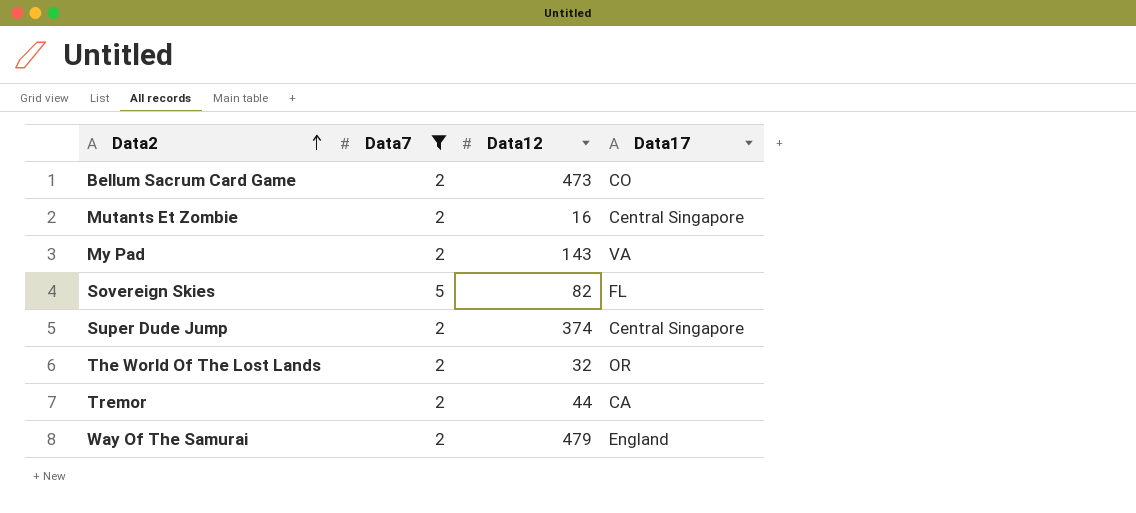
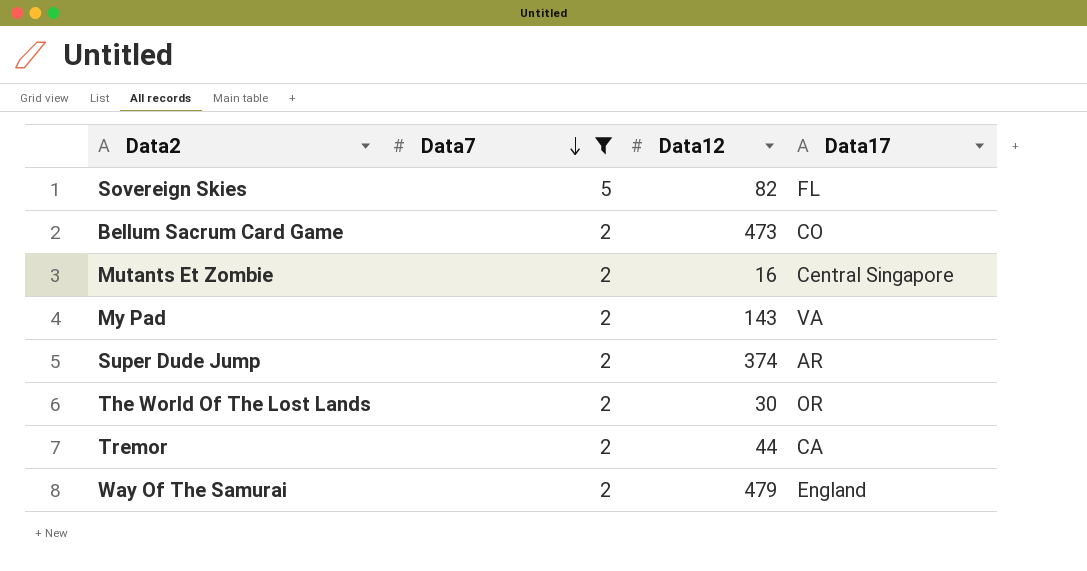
row order: Data2 ascending -> Data7 descending
Super Dude Jump | Data17: Central Singapore -> AR
The World Of The Lost Lands | Data12: 32 -> 30

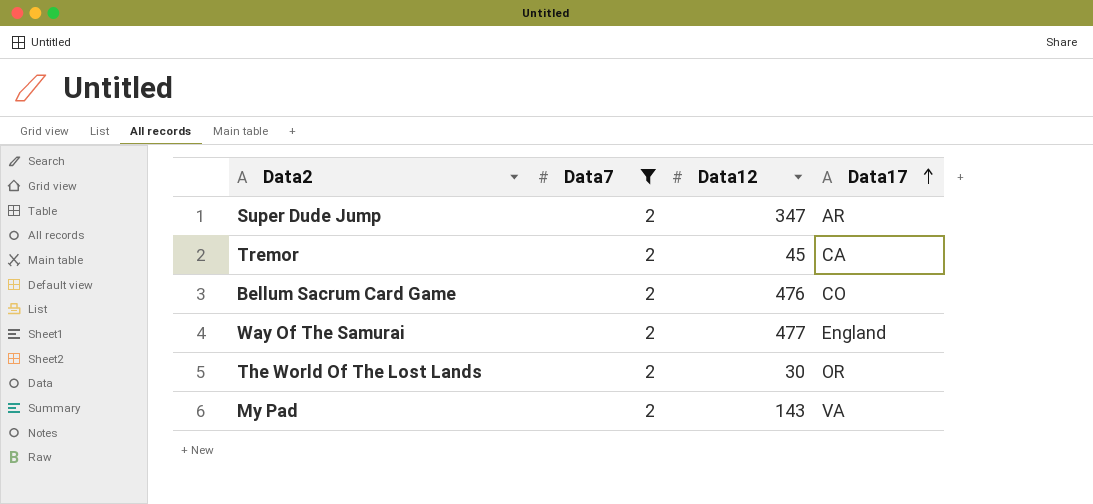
row order: Data7 descending -> Data17 ascending
row Sovereign Skies: 5 | 82 | FL -> none
row Mutants Et Zombie: 2 | 16 | Central Singapore -> none
Super Dude Jump | Data12: 374 -> 347
Tremor | Data12: 44 -> 45
Bellum Sacrum Card Game | Data12: 473 -> 476
Way Of The Samurai | Data12: 479 -> 477

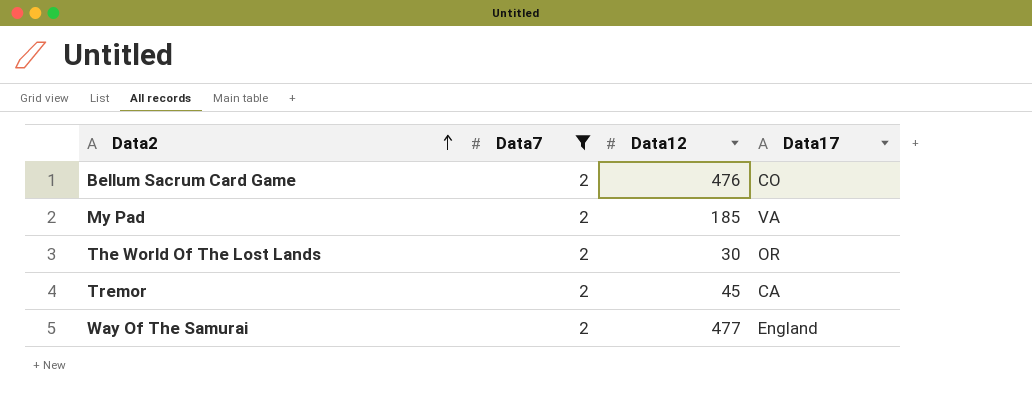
row order: Data17 ascending -> Data2 ascending
row Super Dude Jump: 2 | 347 | AR -> none
My Pad | Data12: 143 -> 185

